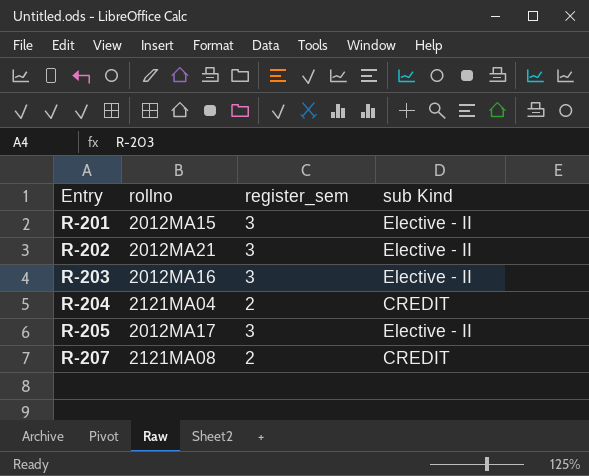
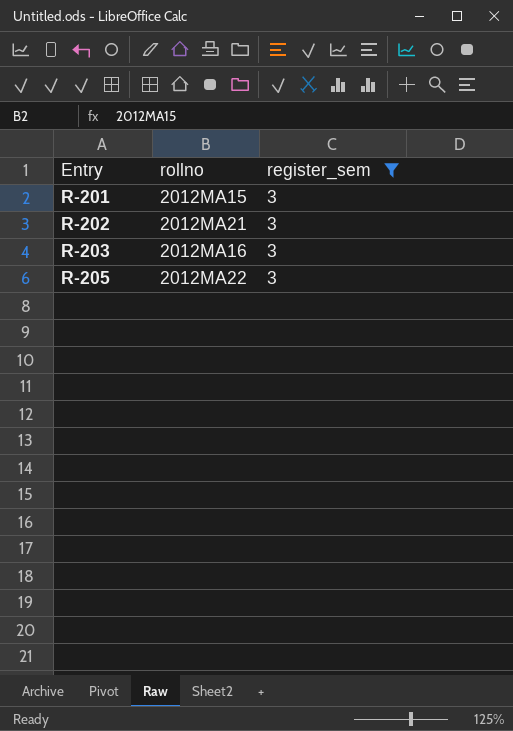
filter: none -> register_sem = 3
column sub Kind | position: 4 -> none
R-205 | rollno: 2012MA17 -> 2012MA22

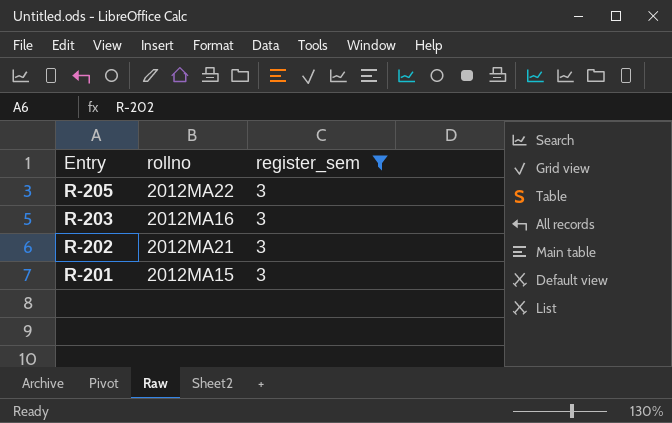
row order: Entry ascending -> Entry descending

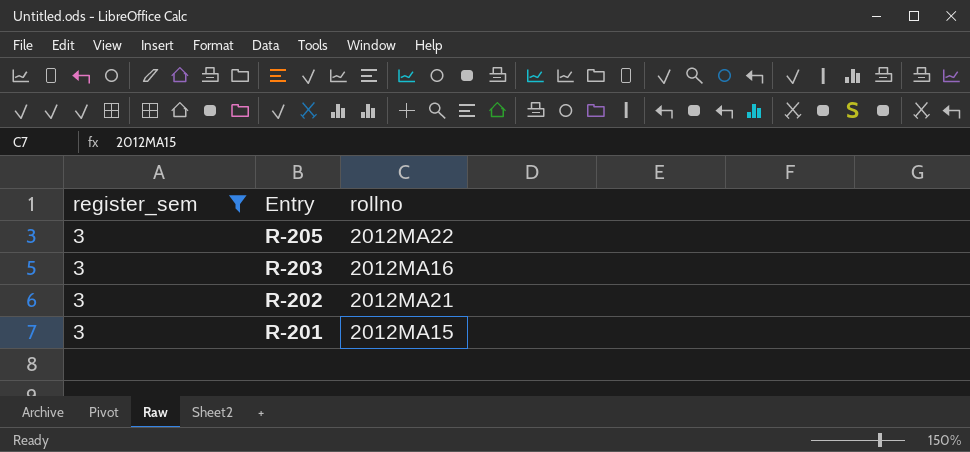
column register_sem | position: 3 -> 1

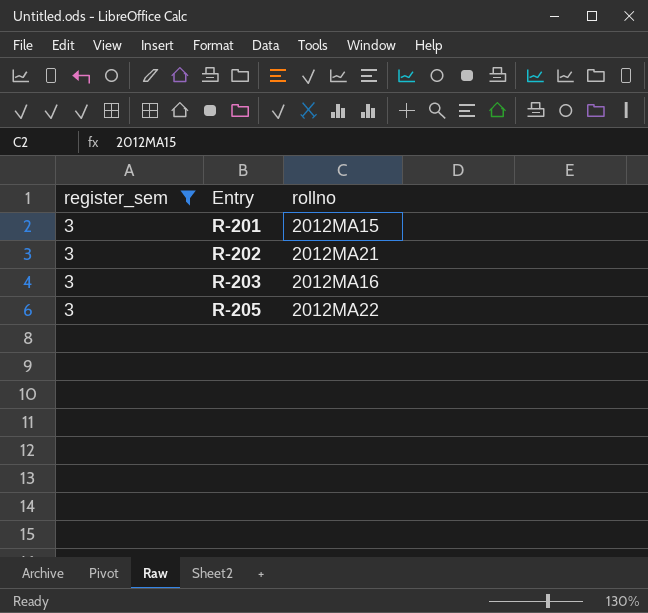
row order: Entry descending -> Entry ascending

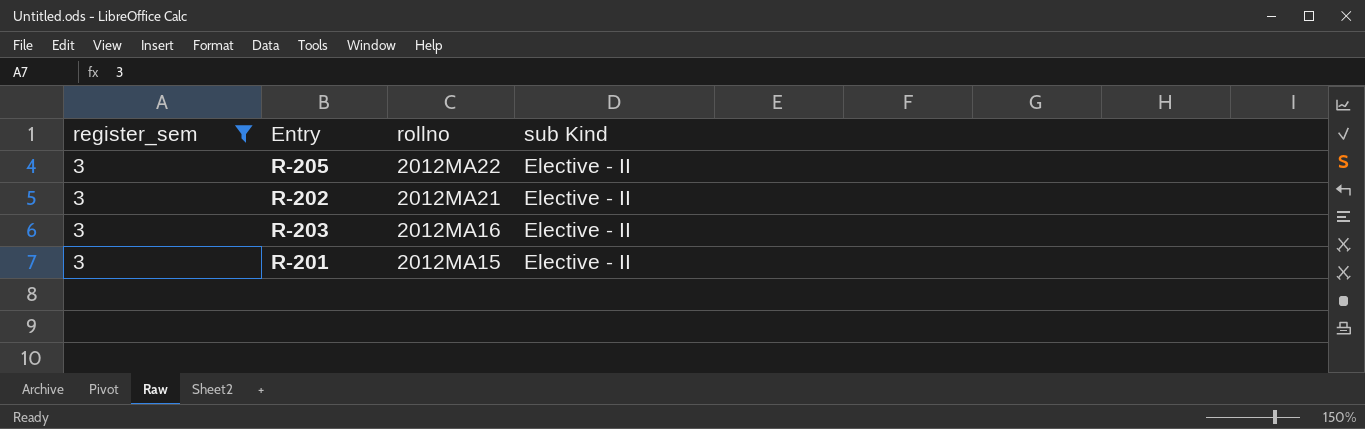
row order: Entry ascending -> rollno descending
column sub Kind | position: none -> 4

